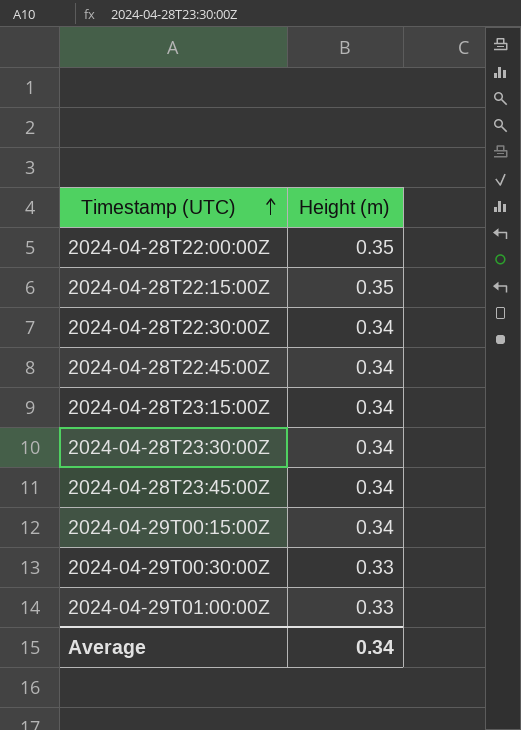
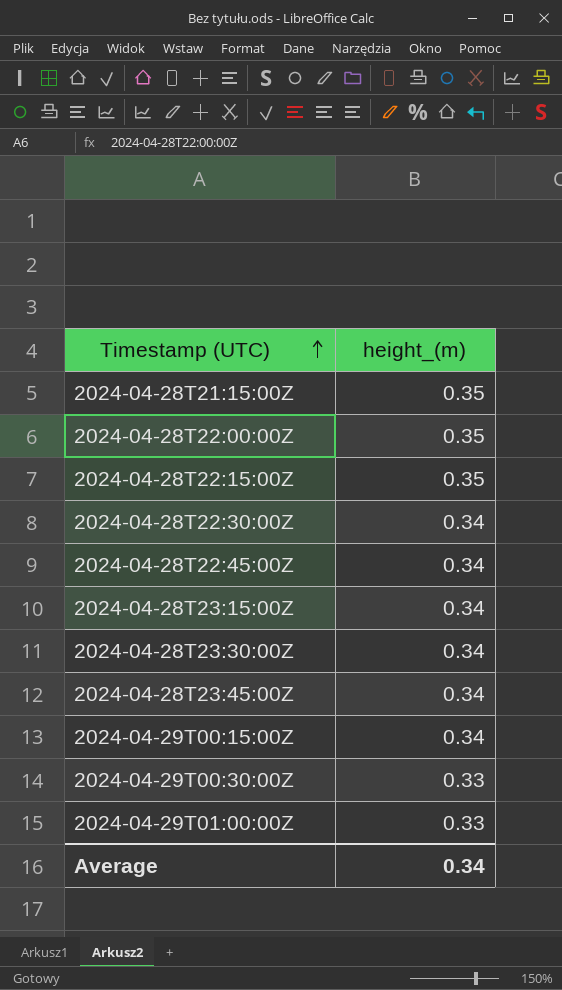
column name: Height (m) -> height_(m)
row 2024-04-28T21:15:00Z: none -> 0.35

